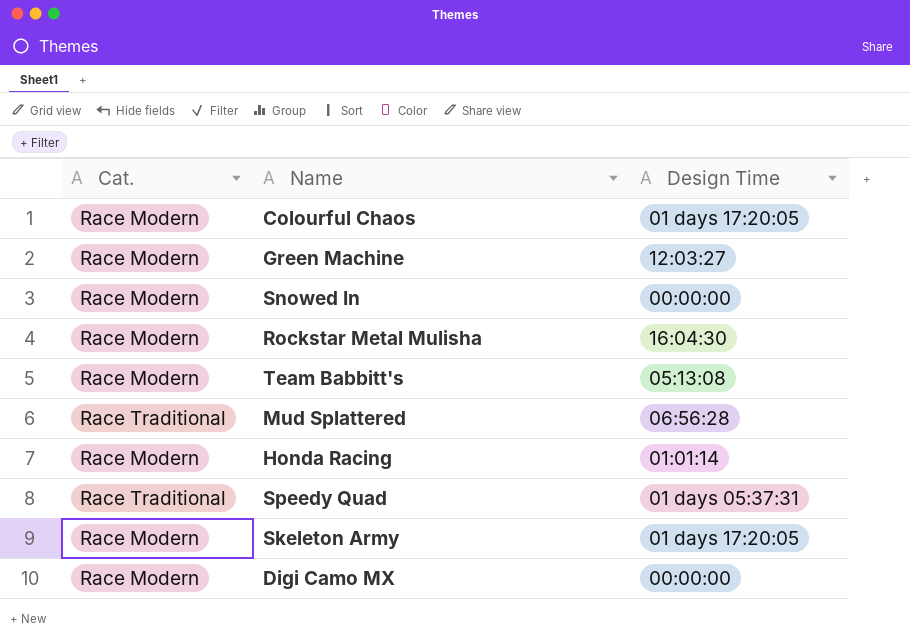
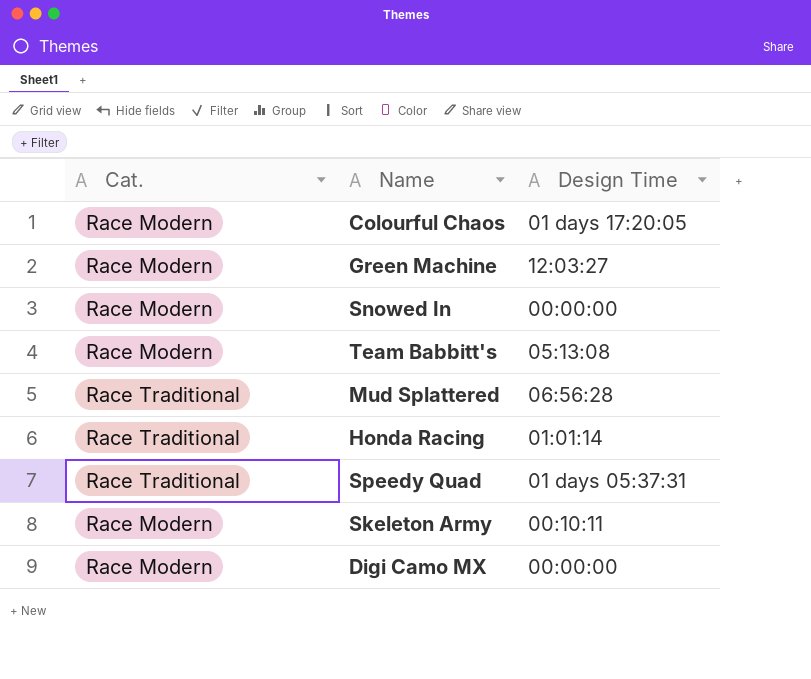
row Rockstar Metal Mulisha: Race Modern | 16:04:30 -> none
Honda Racing | Cat.: Race Modern -> Race Traditional
Skeleton Army | Design Time: 01 days 17:20:05 -> 00:10:11

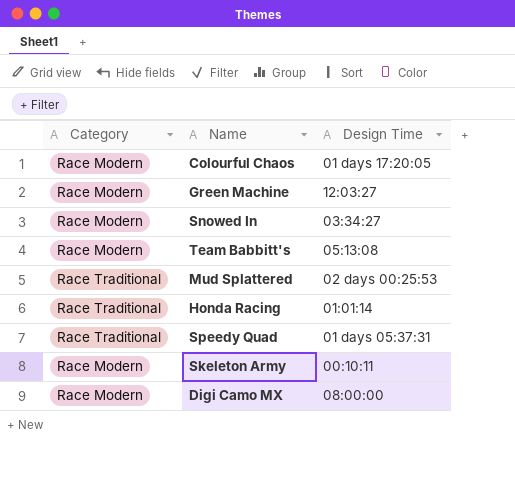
column name: Cat. -> Category
Snowed In | Design Time: 00:00:00 -> 03:34:27
Mud Splattered | Design Time: 06:56:28 -> 02 days 00:25:53
Digi Camo MX | Design Time: 00:00:00 -> 08:00:00

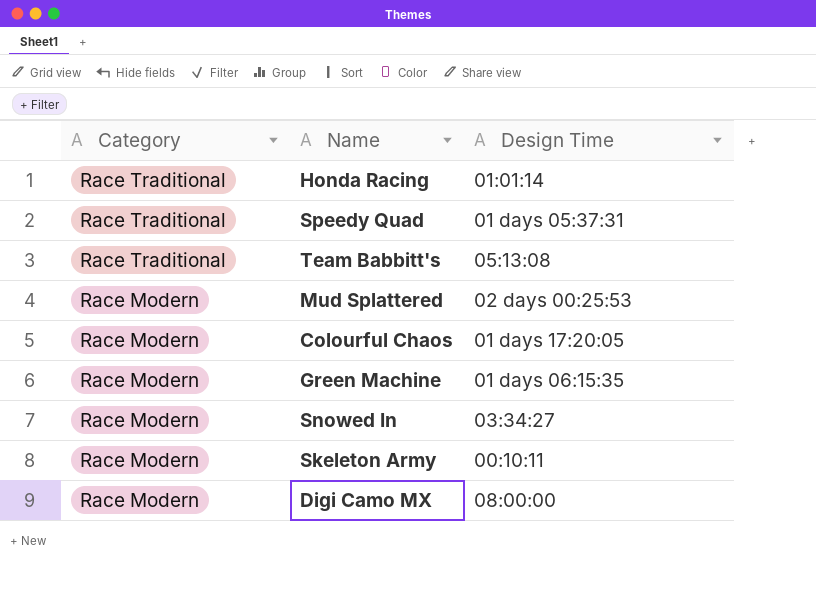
row order: none -> Category descending
Team Babbitt's | Category: Race Modern -> Race Traditional
Mud Splattered | Category: Race Traditional -> Race Modern
Green Machine | Design Time: 12:03:27 -> 01 days 06:15:35

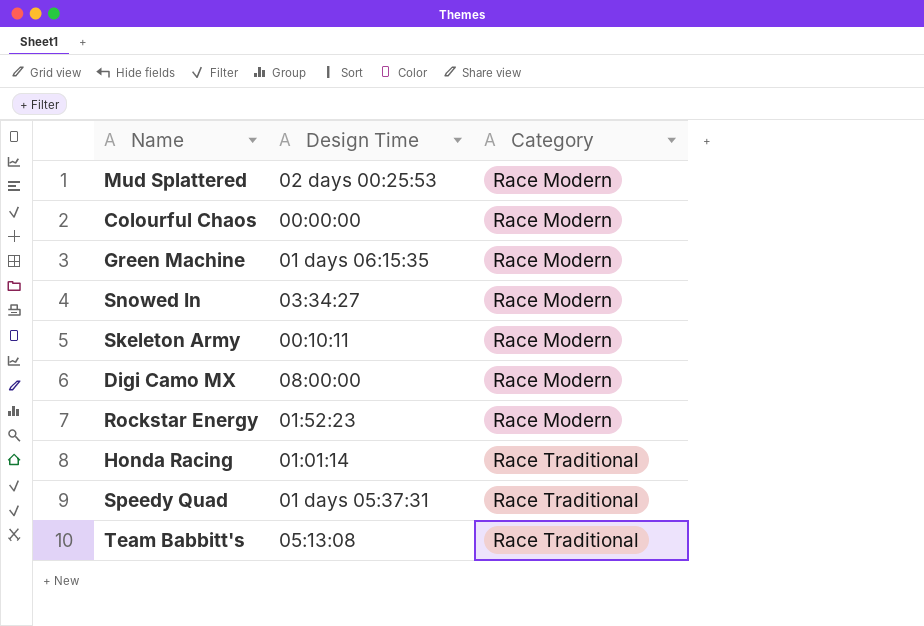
row order: Category descending -> Category ascending
column Category | position: 1 -> 3
Colourful Chaos | Design Time: 01 days 17:20:05 -> 00:00:00
row Rockstar Energy: none -> 01:52:23 | Race Modern

